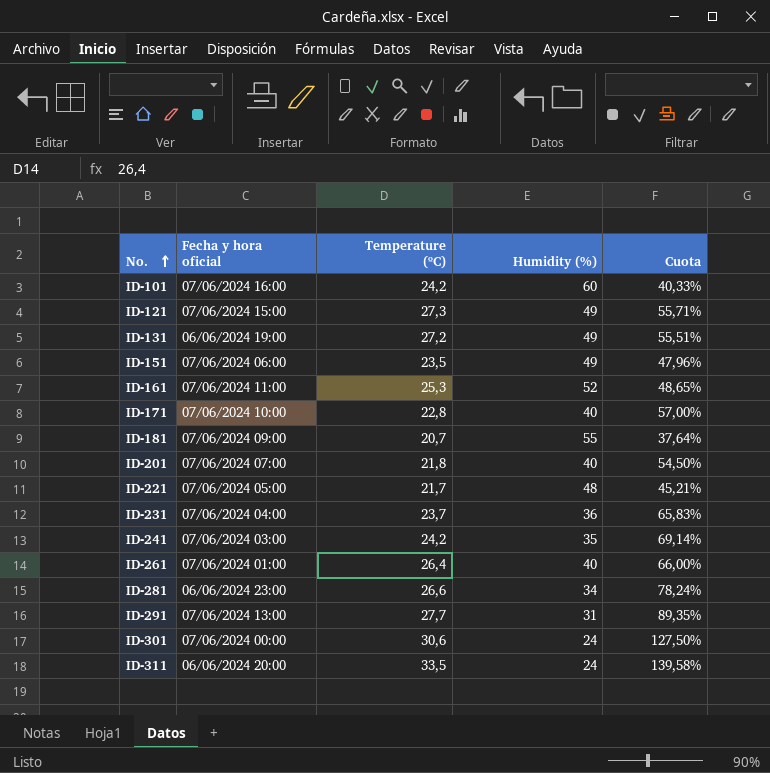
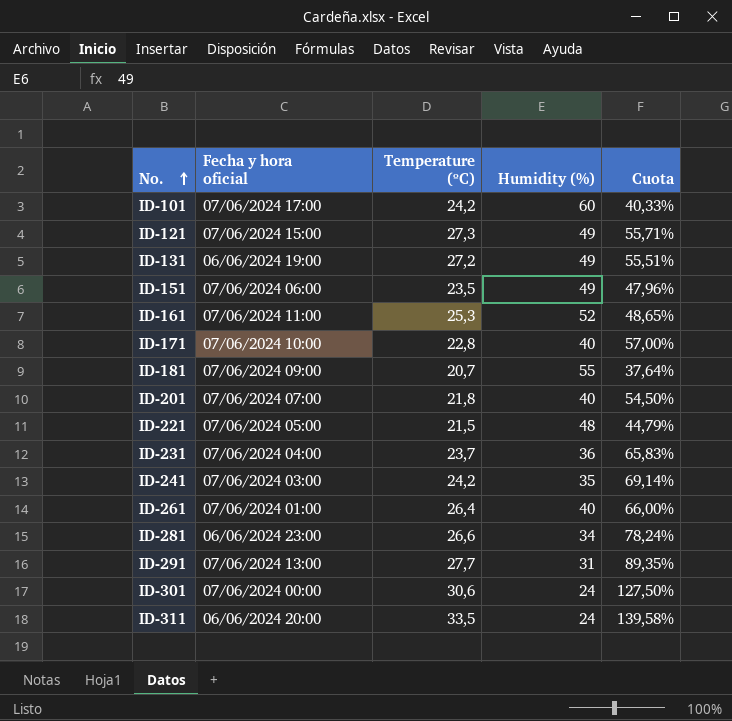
ID-101 | Fecha y hora oficial: 07/06/2024 16:00 -> 07/06/2024 17:00
ID-221 | Temperature (ºC): 21,7 -> 21,5
ID-221 | Cuota: 45,21% -> 44,79%

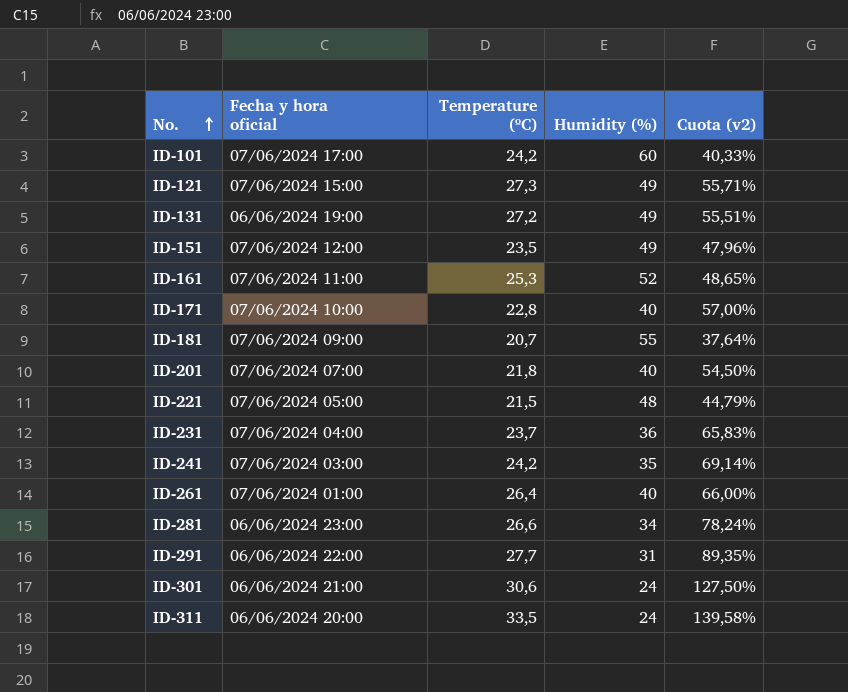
column name: Cuota -> Cuota (v2)
ID-151 | Fecha y hora oficial: 07/06/2024 06:00 -> 07/06/2024 12:00
ID-291 | Fecha y hora oficial: 07/06/2024 13:00 -> 06/06/2024 22:00
ID-301 | Fecha y hora oficial: 07/06/2024 00:00 -> 06/06/2024 21:00

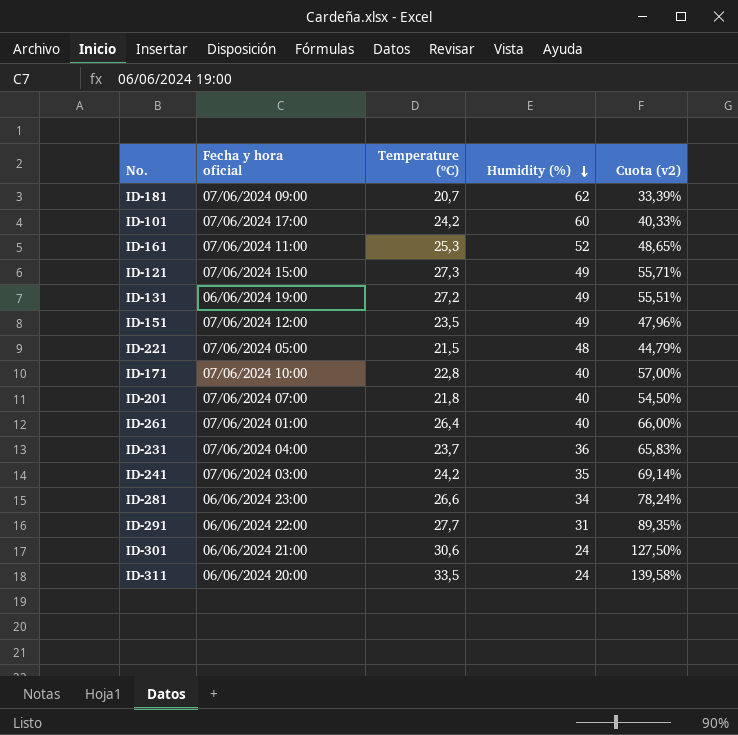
row order: No. ascending -> Humidity (%) descending
ID-181 | Humidity (%): 55 -> 62
ID-181 | Cuota (v2): 37,64% -> 33,39%

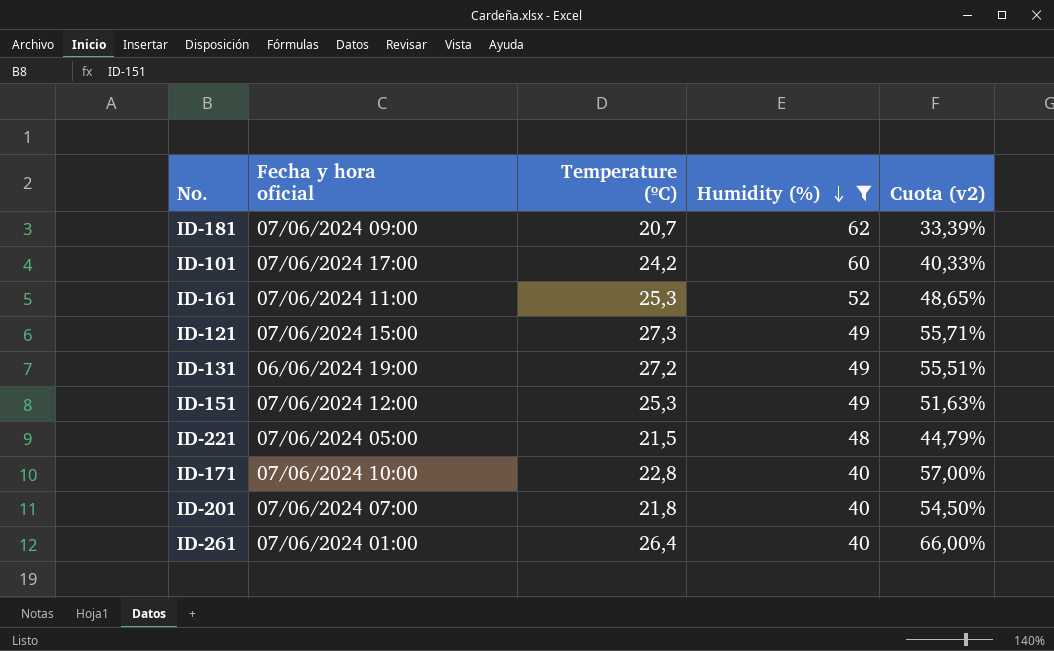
filter: none -> Humidity (%) >= 40
ID-151 | Temperature (ºC): 23,5 -> 25,3
ID-151 | Cuota (v2): 47,96% -> 51,63%

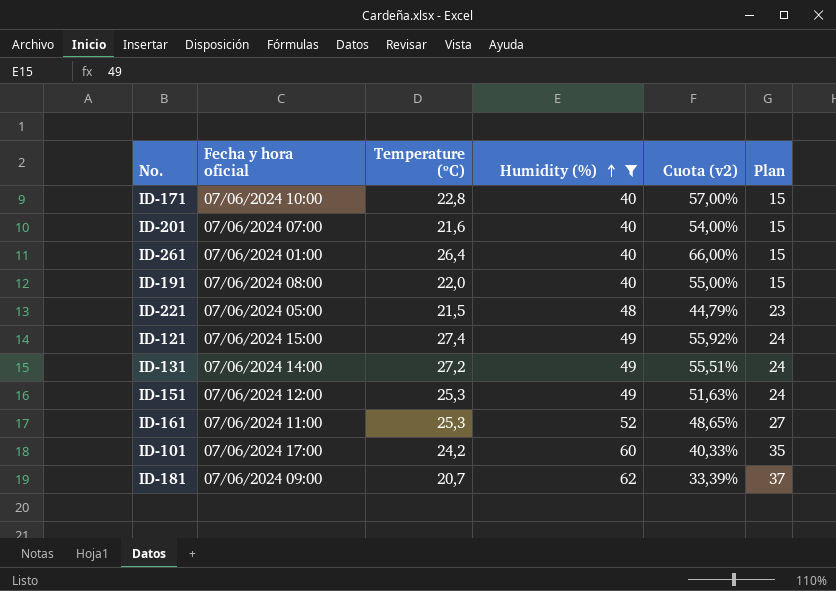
row order: Humidity (%) descending -> Humidity (%) ascending
column Plan | formula: none -> [Humidity (%)] - 25
ID-201 | Temperature (ºC): 21,8 -> 21,6
ID-201 | Cuota (v2): 54,50% -> 54,00%
row ID-191: none -> 07/06/2024 08:00 | 22,0 | 40 | 55,00% | 15
ID-121 | Temperature (ºC): 27,3 -> 27,4
ID-121 | Cuota (v2): 55,71% -> 55,92%
ID-131 | Fecha y hora oficial: 06/06/2024 19:00 -> 07/06/2024 14:00

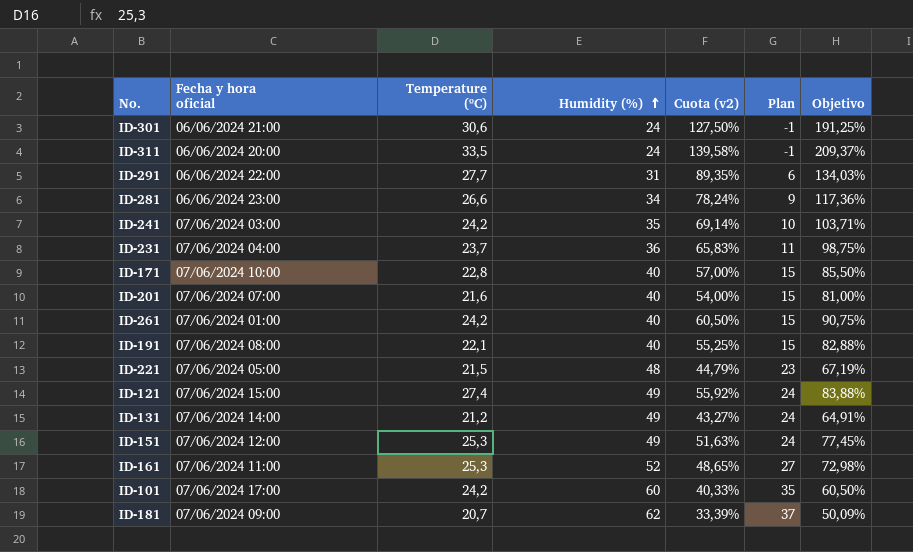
filter: Humidity (%) >= 40 -> none
column Objetivo | formula: none -> [Cuota (v2)] * 1,5
ID-261 | Temperature (ºC): 26,4 -> 24,2
ID-261 | Cuota (v2): 66,00% -> 60,50%
ID-191 | Temperature (ºC): 22,0 -> 22,1
ID-191 | Cuota (v2): 55,00% -> 55,25%
ID-131 | Temperature (ºC): 27,2 -> 21,2
ID-131 | Cuota (v2): 55,51% -> 43,27%

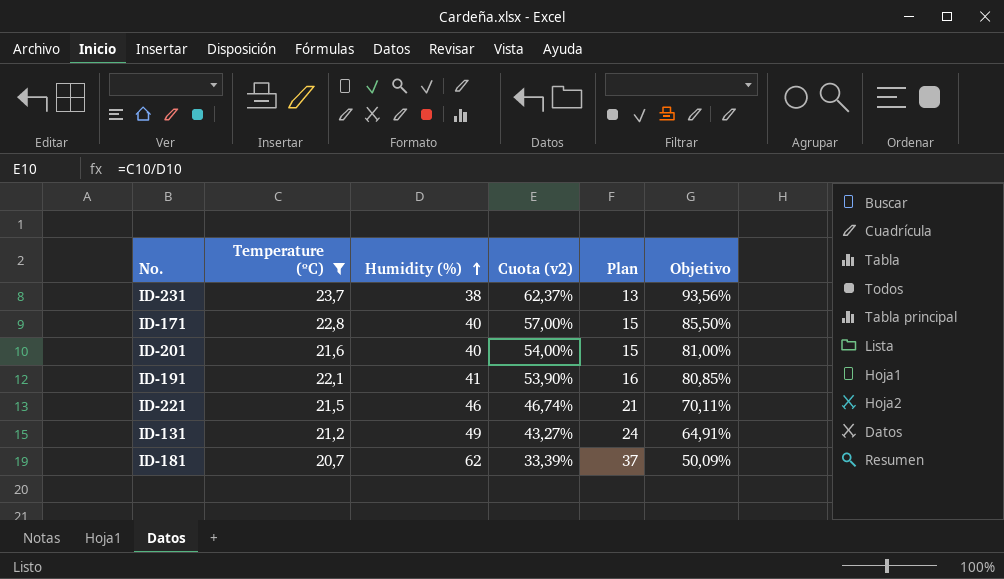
filter: none -> Temperature (ºC) <= 23,7
column Fecha y hora oficial | position: 2 -> none
ID-231 | Humidity (%): 36 -> 38
ID-231 | Cuota (v2): 65,83% -> 62,37%
ID-231 | Plan: 11 -> 13
ID-231 | Objetivo: 98,75% -> 93,56%
ID-191 | Humidity (%): 40 -> 41
ID-191 | Cuota (v2): 55,25% -> 53,90%
ID-191 | Plan: 15 -> 16
ID-191 | Objetivo: 82,88% -> 80,85%
ID-221 | Humidity (%): 48 -> 46
ID-221 | Cuota (v2): 44,79% -> 46,74%
ID-221 | Plan: 23 -> 21
ID-221 | Objetivo: 67,19% -> 70,11%

